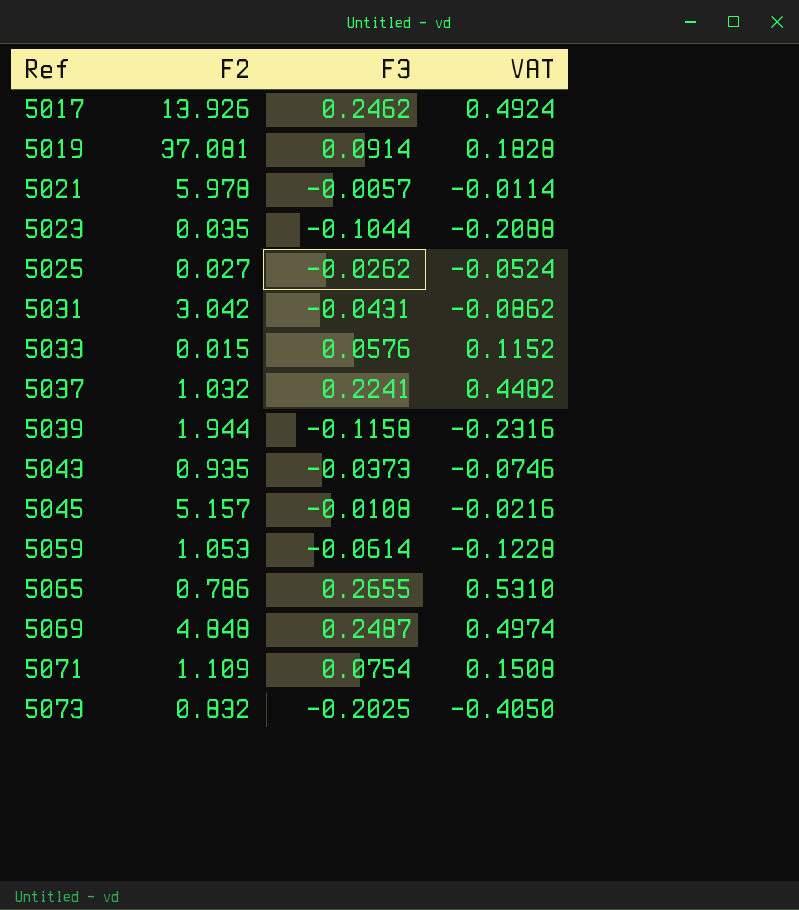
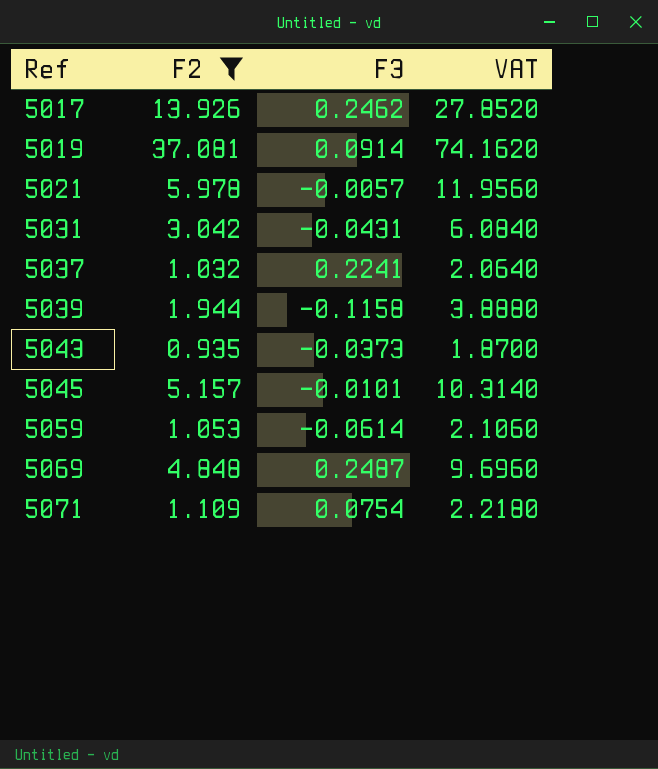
filter: none -> F2 >= 0.935
column VAT | formula: [F3] * 2 -> [F2] * 2
5045 | F3: -0.0108 -> -0.0101

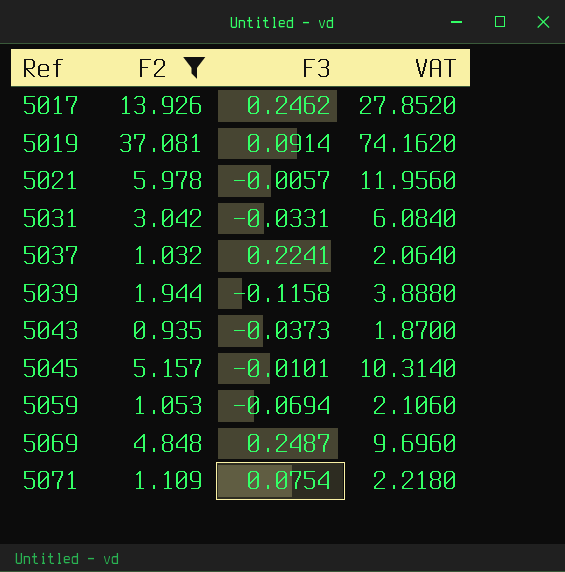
5031 | F3: -0.0431 -> -0.0331
5059 | F3: -0.0614 -> -0.0694

